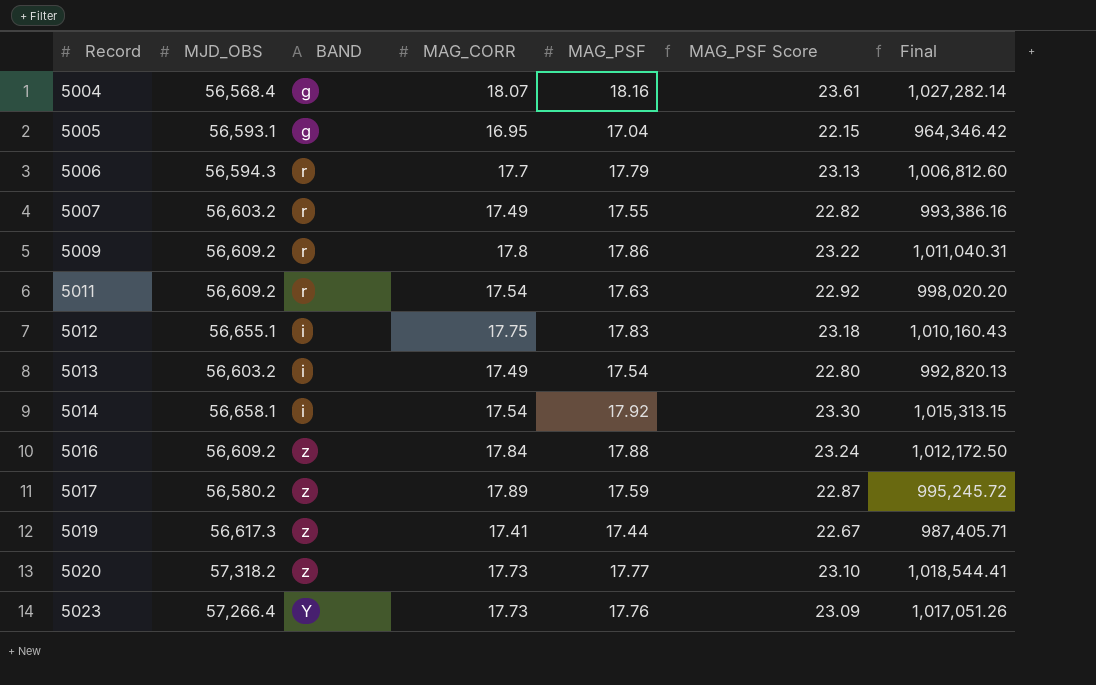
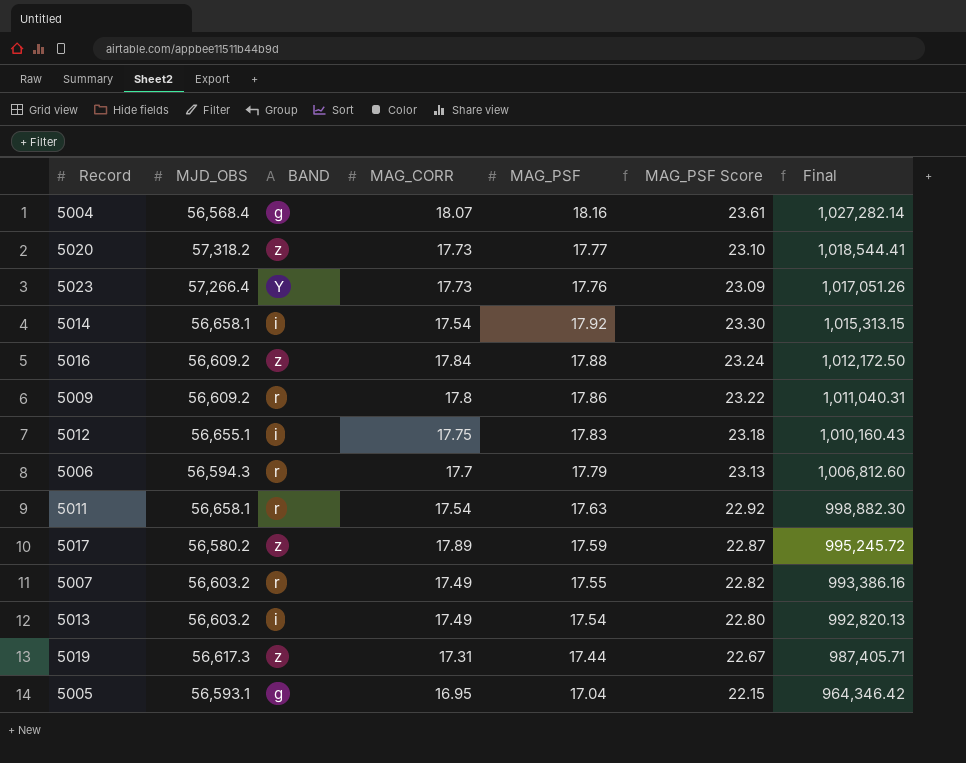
row order: Record ascending -> Final descending
5011 | MJD_OBS: 56,609.2 -> 56,658.1
5011 | Final: 998,020.20 -> 998,882.30
5019 | MAG_CORR: 17.41 -> 17.31

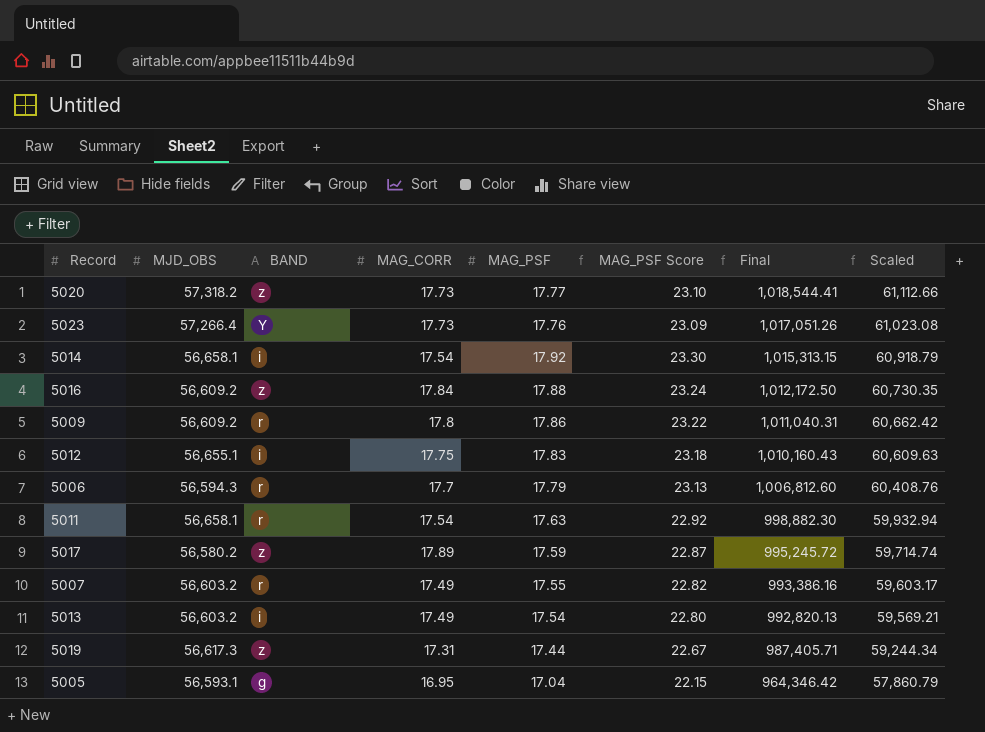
column Scaled | formula: none -> [Final] * 0.06
row 5004: 56,568.4 | g | 18.07 | 18.16 | 23.61 | 1,027,282.14 -> none

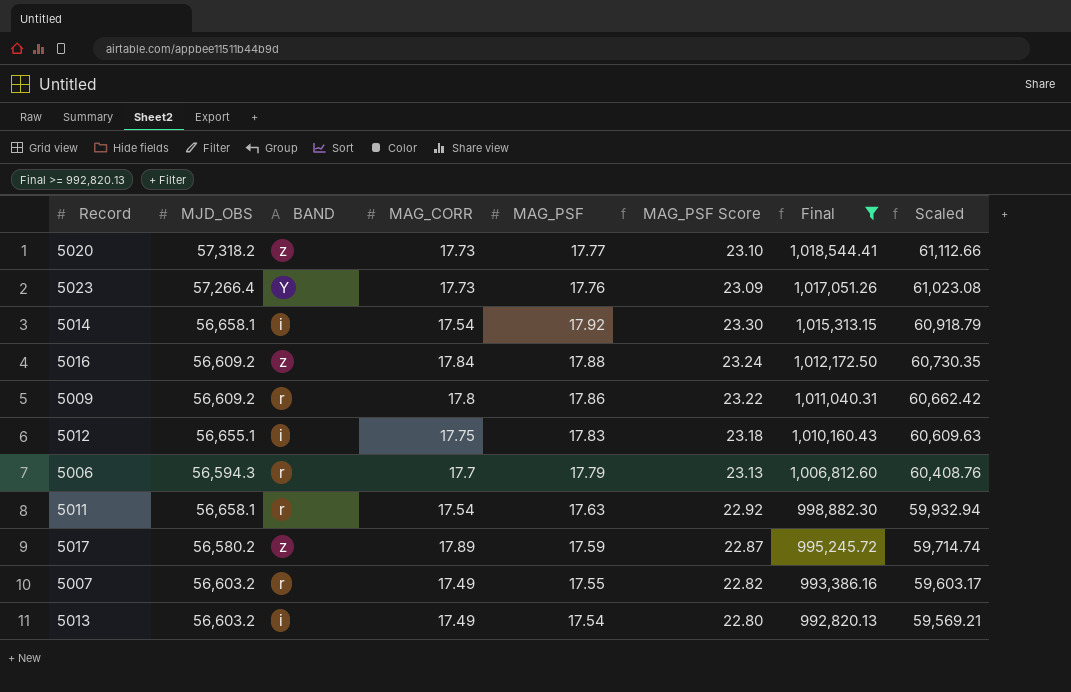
filter: none -> Final >= 992,820.13

